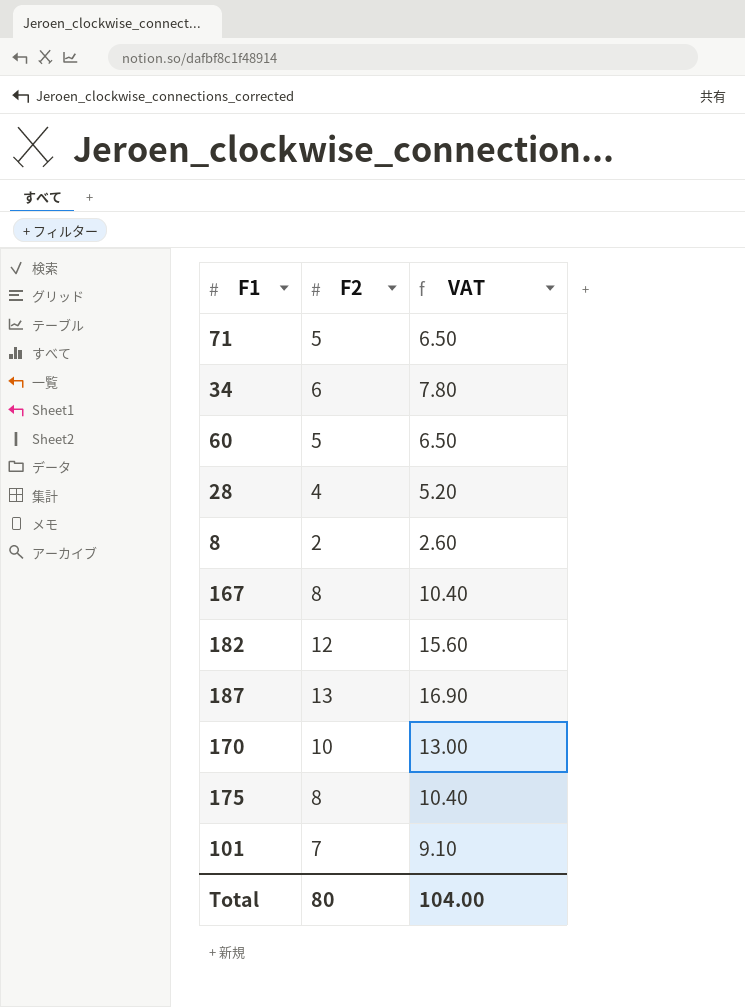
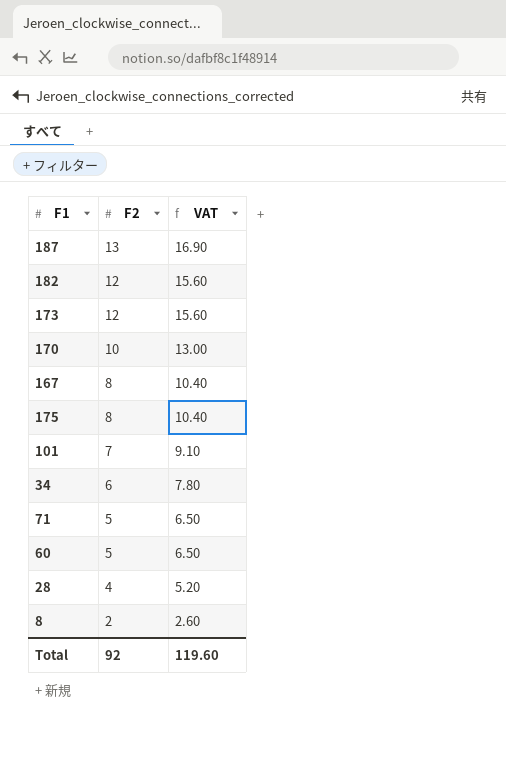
row order: none -> F2 descending
row 173: none -> 12 | 15.60
Total | F2: 80 -> 92
Total | VAT: 104.00 -> 119.60

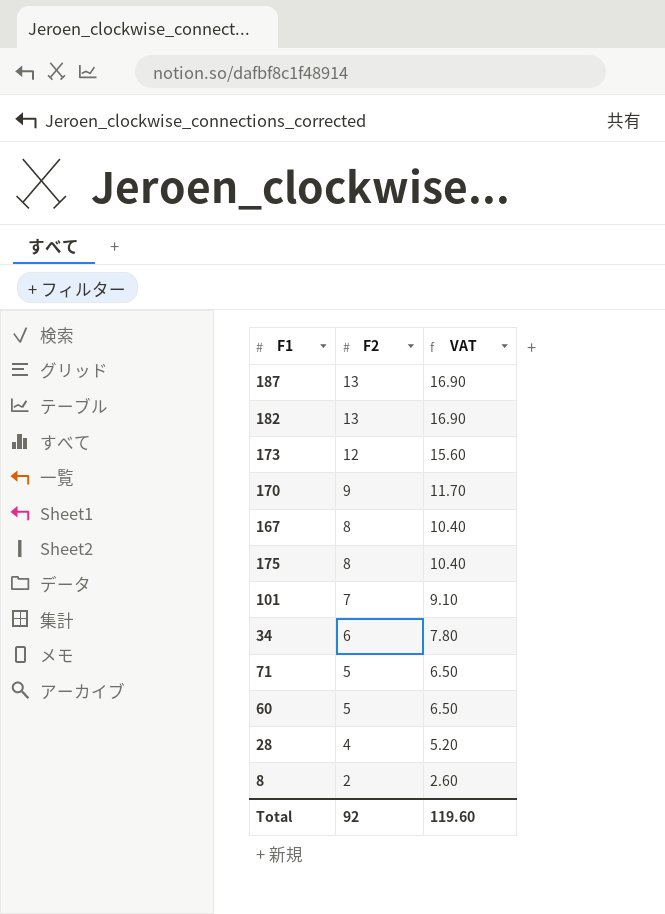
182 | F2: 12 -> 13
182 | VAT: 15.60 -> 16.90
170 | F2: 10 -> 9
170 | VAT: 13.00 -> 11.70

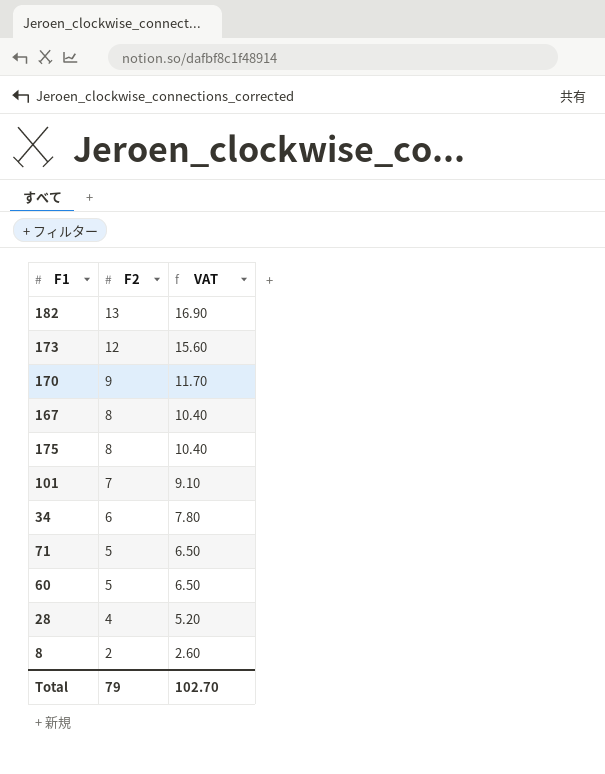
row 187: 13 | 16.90 -> none
Total | F2: 92 -> 79
Total | VAT: 119.60 -> 102.70

